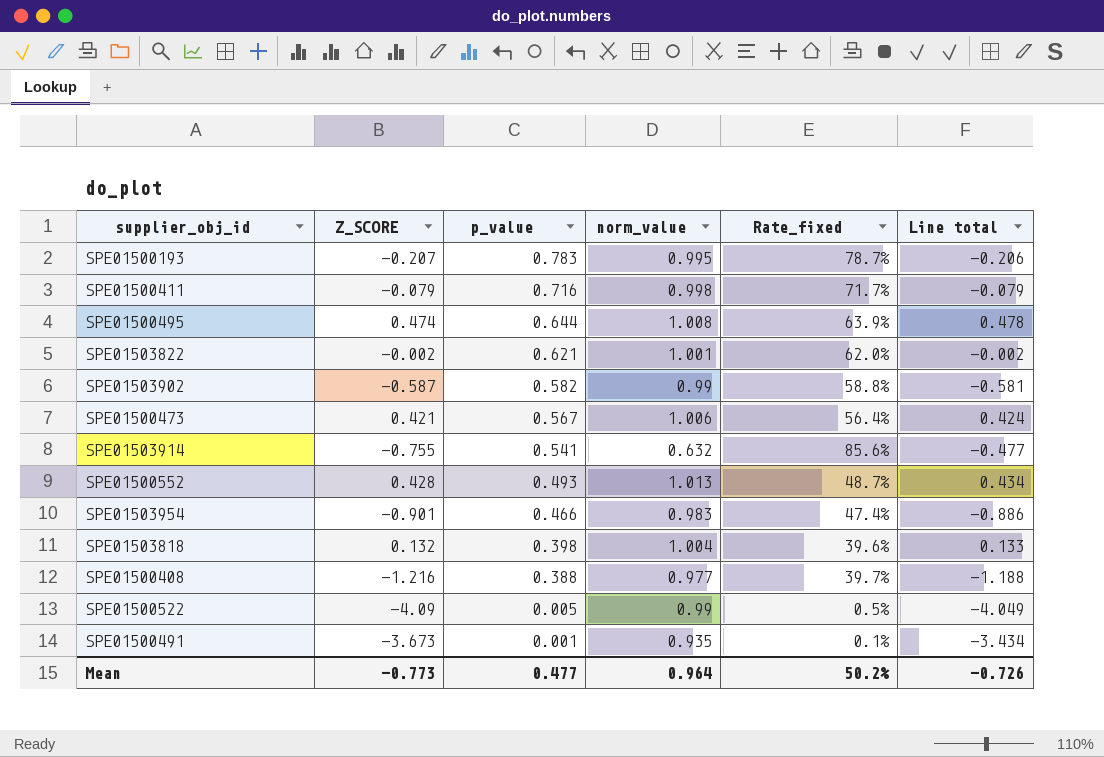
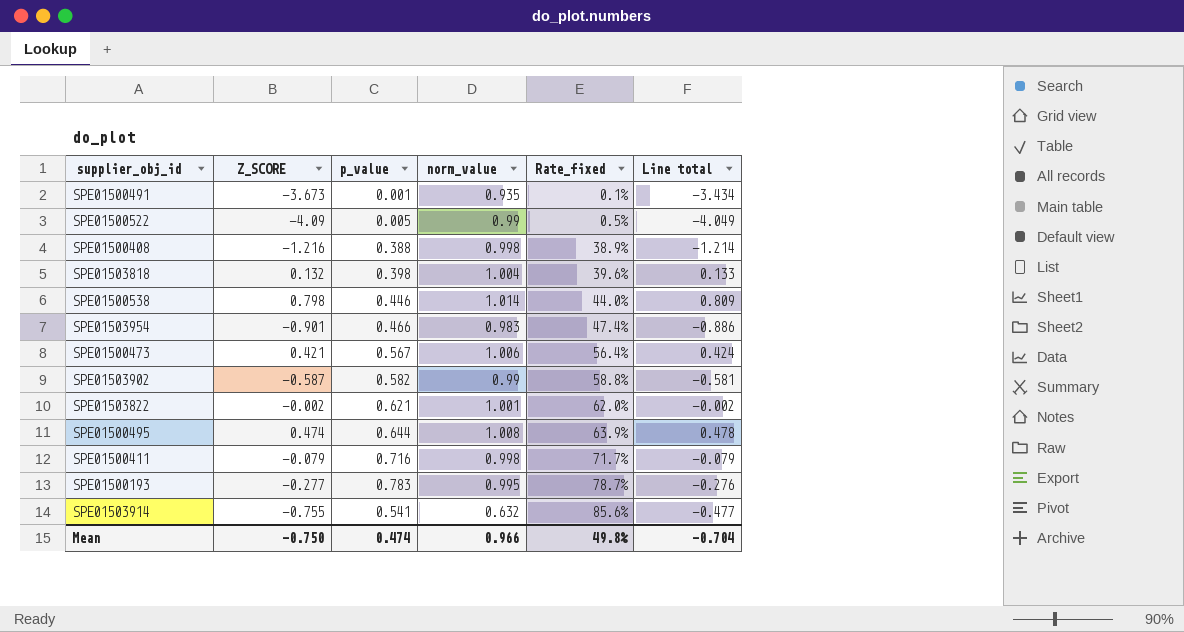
row order: p_value descending -> Rate_fixed ascending
row SPE01500552: 0.428 | 0.493 | 1.013 | 48.7% | 0.434 -> none
SPE01500408 | norm_value: 0.977 -> 0.998
SPE01500408 | Rate_fixed: 39.7% -> 38.9%
SPE01500408 | Line total: -1.188 -> -1.214
row SPE01500538: none -> 0.798 | 0.446 | 1.014 | 44.0% | 0.809
SPE01500193 | Z_SCORE: -0.207 -> -0.277
SPE01500193 | Line total: -0.206 -> -0.276
Mean | Z_SCORE: -0.773 -> -0.750
Mean | p_value: 0.477 -> 0.474
Mean | norm_value: 0.964 -> 0.966
Mean | Rate_fixed: 50.2% -> 49.8%
Mean | Line total: -0.726 -> -0.704

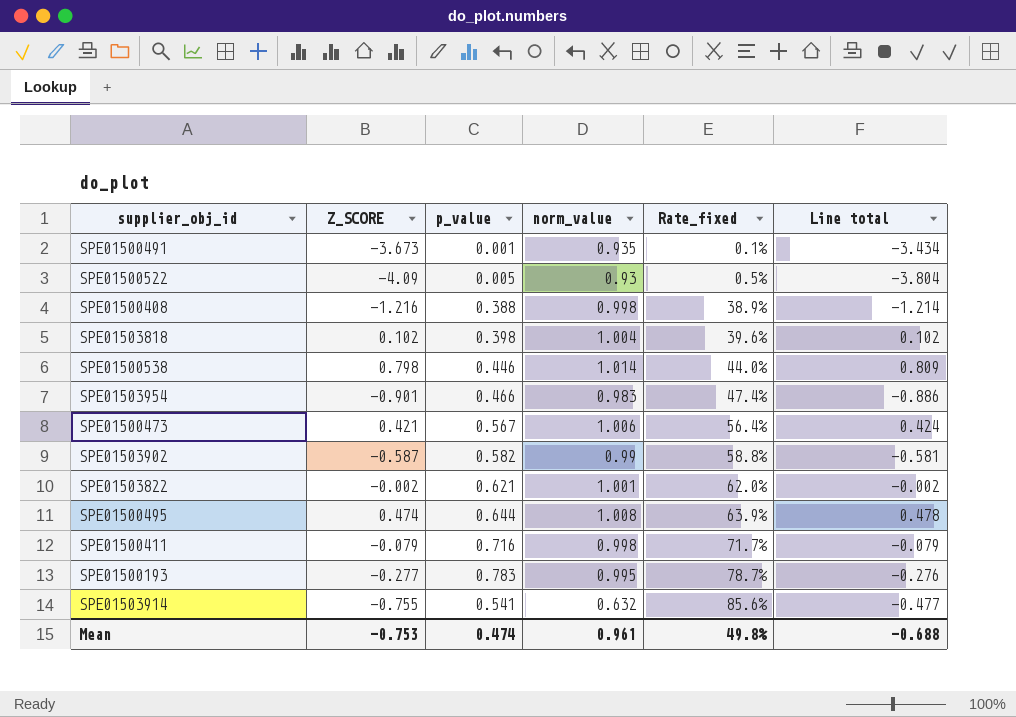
SPE01500522 | norm_value: 0.99 -> 0.93
SPE01500522 | Line total: -4.049 -> -3.804
SPE01503818 | Z_SCORE: 0.132 -> 0.102
SPE01503818 | Line total: 0.133 -> 0.102
Mean | Z_SCORE: -0.750 -> -0.753
Mean | norm_value: 0.966 -> 0.961
Mean | Line total: -0.704 -> -0.688

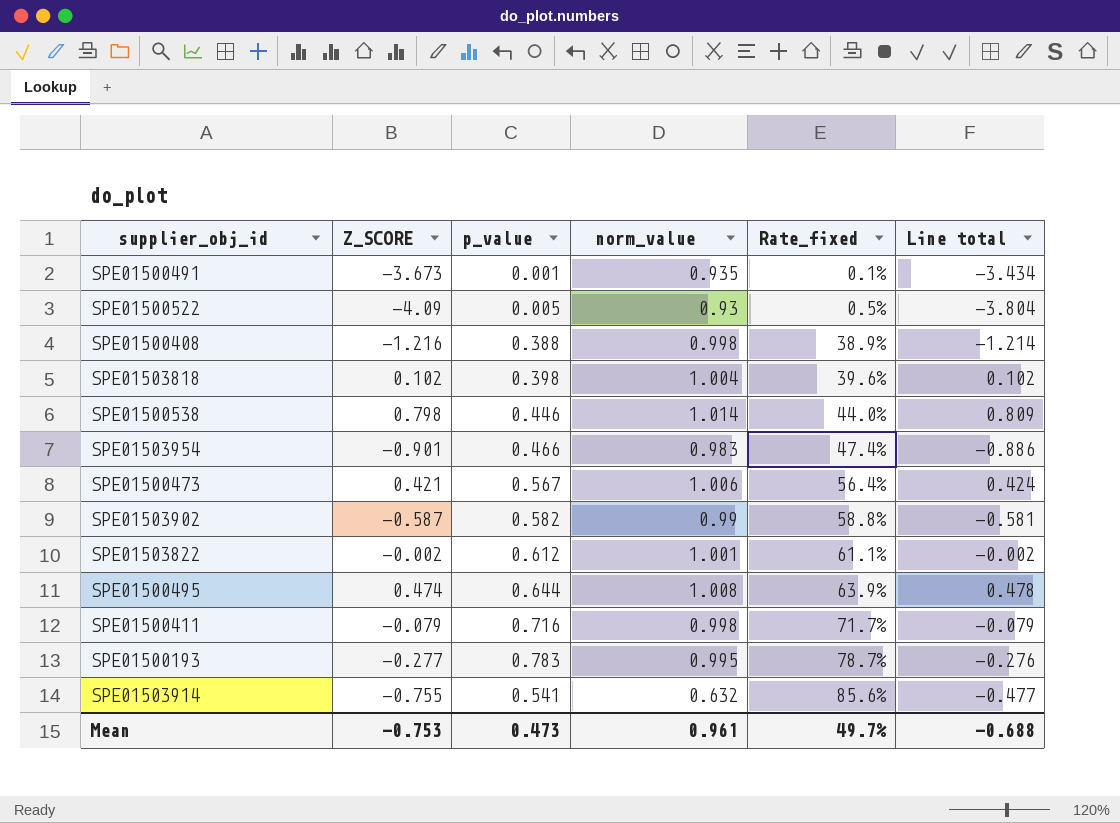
SPE01503822 | p_value: 0.621 -> 0.612
SPE01503822 | Rate_fixed: 62.0% -> 61.1%
Mean | p_value: 0.474 -> 0.473
Mean | Rate_fixed: 49.8% -> 49.7%

